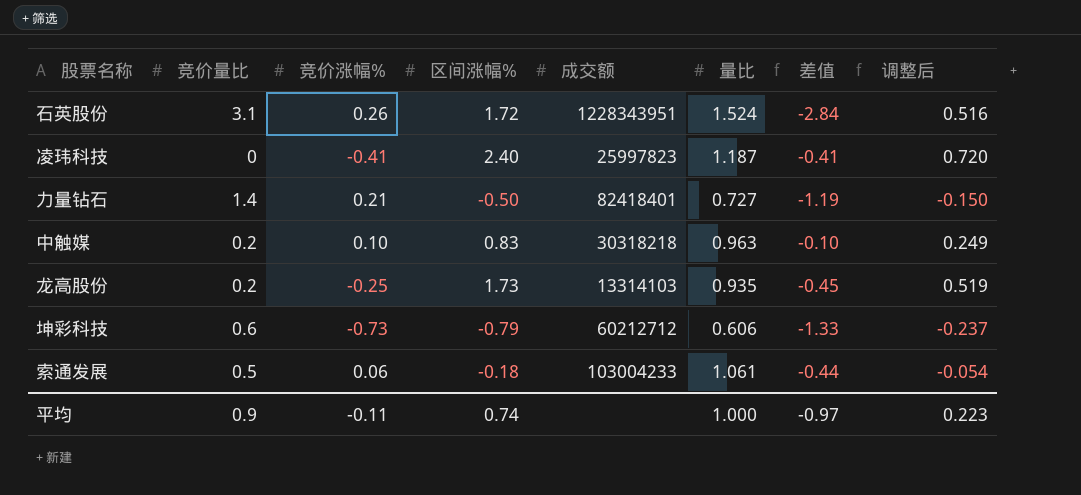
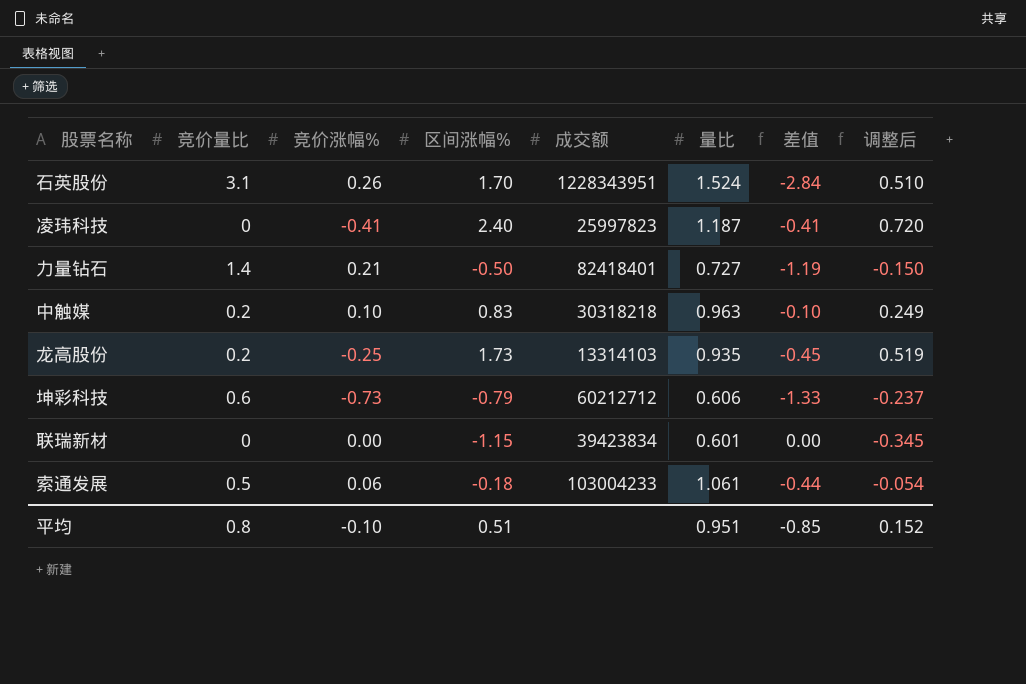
石英股份 | 区间涨幅%: 1.72 -> 1.70
石英股份 | 调整后: 0.516 -> 0.510
row 联瑞新材: none -> 0 | 0.00 | -1.15 | 39423834 | 0.601 | 0.00 | -0.345
平均 | 竞价量比: 0.9 -> 0.8
平均 | 竞价涨幅%: -0.11 -> -0.10
平均 | 区间涨幅%: 0.74 -> 0.51
平均 | 量比: 1.000 -> 0.951
平均 | 差值: -0.97 -> -0.85
平均 | 调整后: 0.223 -> 0.152

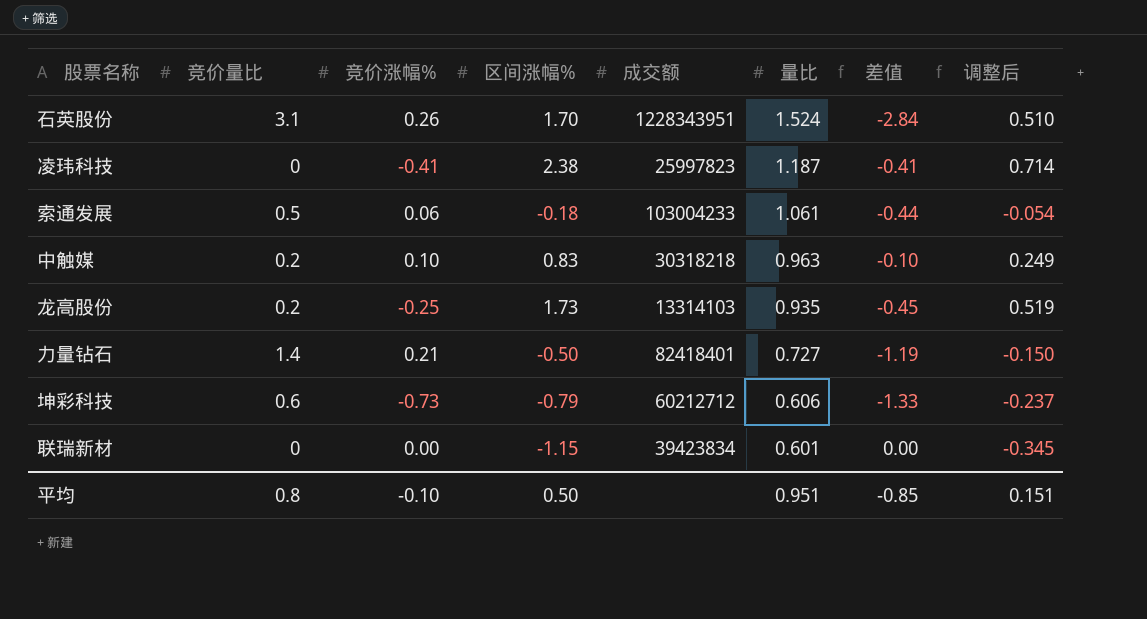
row order: none -> 量比 descending
凌玮科技 | 区间涨幅%: 2.40 -> 2.38
凌玮科技 | 调整后: 0.720 -> 0.714
平均 | 区间涨幅%: 0.51 -> 0.50
平均 | 调整后: 0.152 -> 0.151

